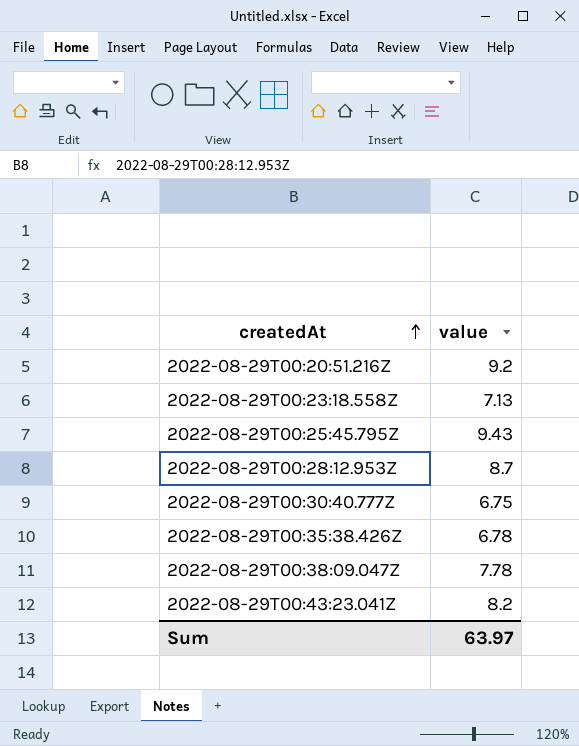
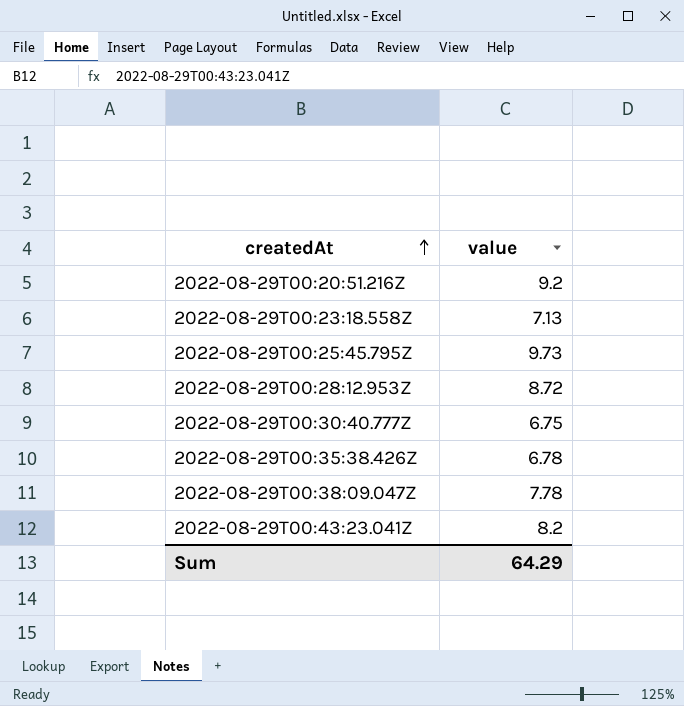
2022-08-29T00:25:45.795Z | value: 9.43 -> 9.73
2022-08-29T00:28:12.953Z | value: 8.7 -> 8.72
Sum | value: 63.97 -> 64.29

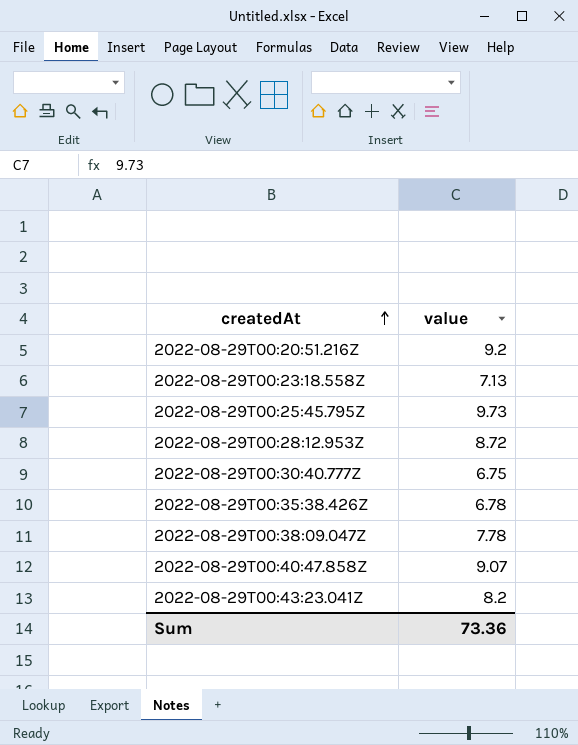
row 2022-08-29T00:40:47.858Z: none -> 9.07
Sum | value: 64.29 -> 73.36

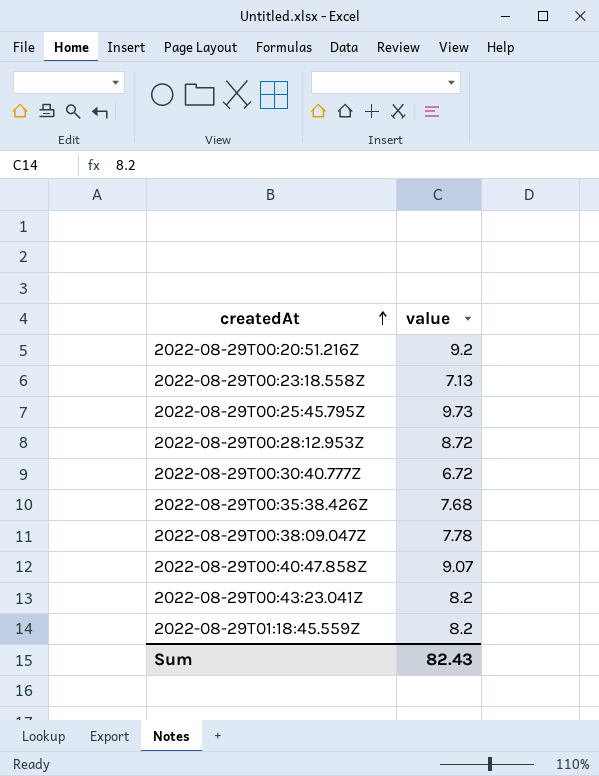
2022-08-29T00:30:40.777Z | value: 6.75 -> 6.72
2022-08-29T00:35:38.426Z | value: 6.78 -> 7.68
row 2022-08-29T01:18:45.559Z: none -> 8.2
Sum | value: 73.36 -> 82.43

